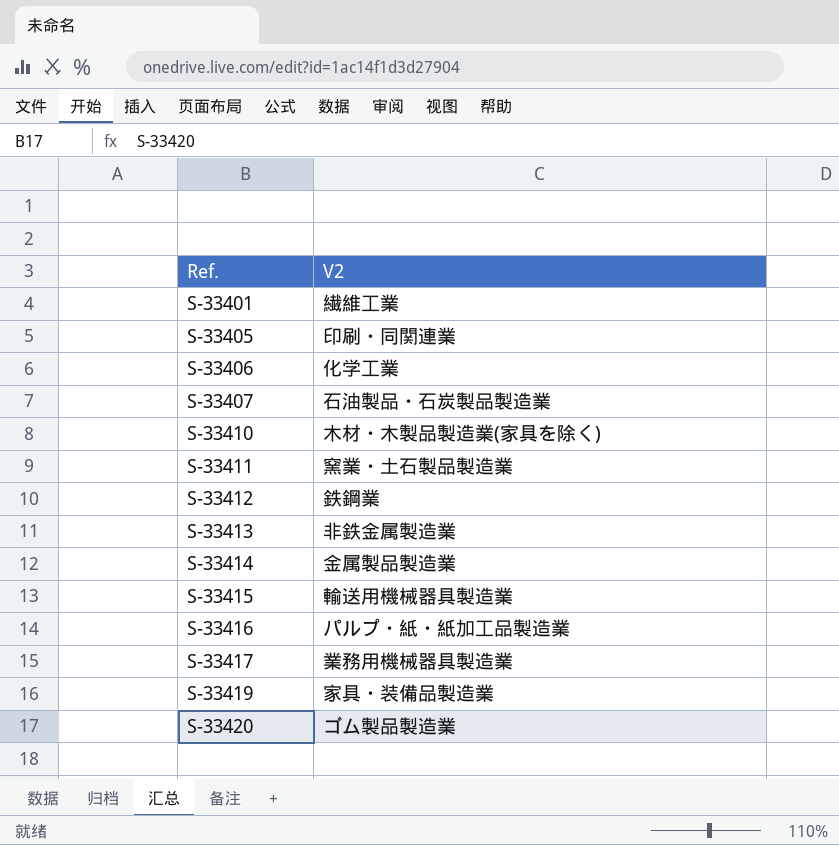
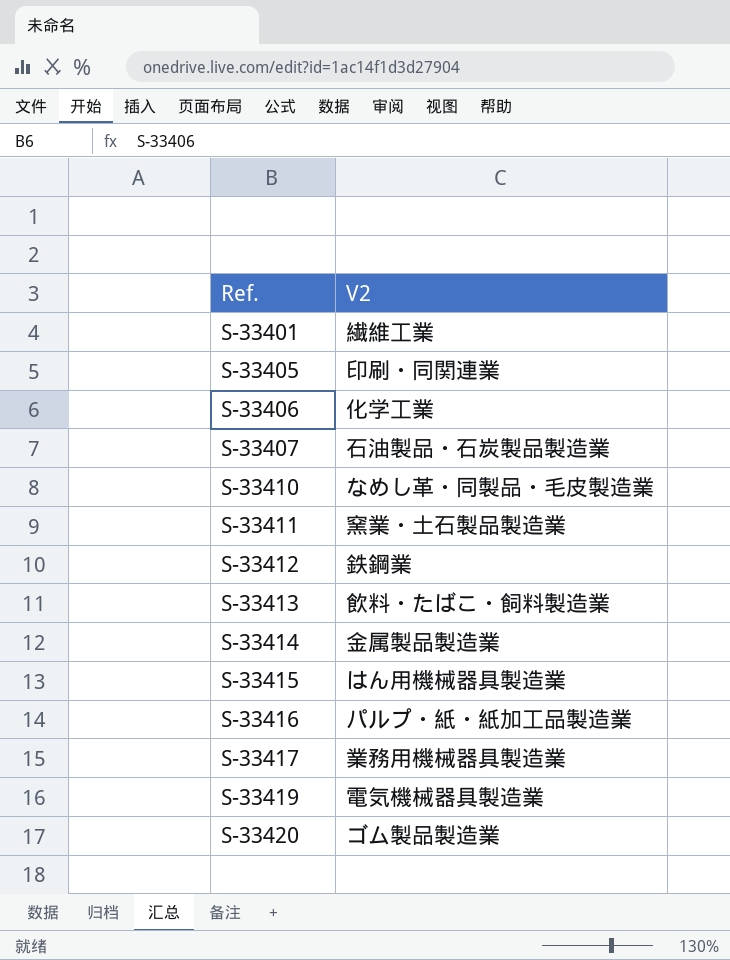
S-33410 | V2: 木材・木製品製造業(家具を除く) -> なめし革・同製品・毛皮製造業
S-33413 | V2: 非鉄金属製造業 -> 飲料・たばこ・飼料製造業
S-33415 | V2: 輸送用機械器具製造業 -> はん用機械器具製造業
S-33419 | V2: 家具・装備品製造業 -> 電気機械器具製造業

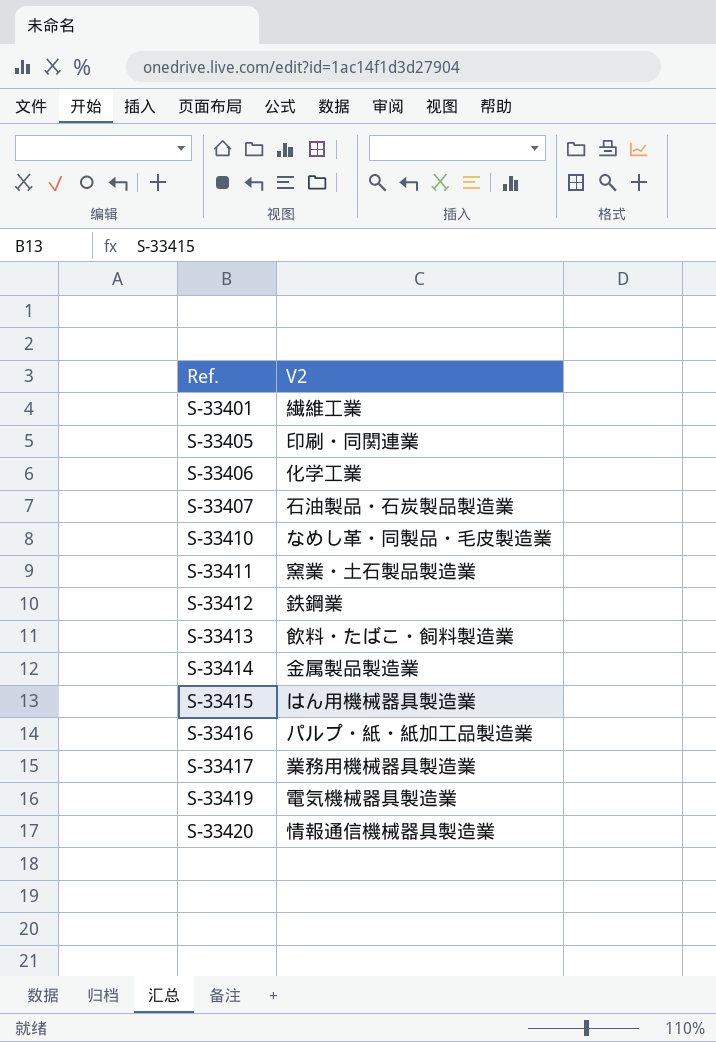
S-33420 | V2: ゴム製品製造業 -> 情報通信機械器具製造業

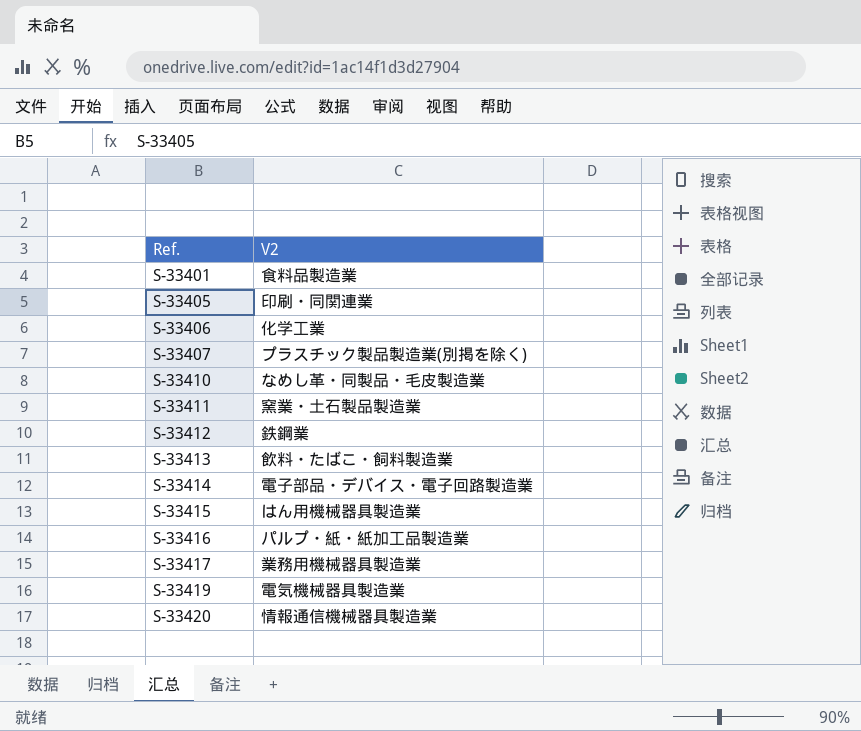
S-33401 | V2: 繊維工業 -> 食料品製造業
S-33407 | V2: 石油製品・石炭製品製造業 -> プラスチック製品製造業(別掲を除く)
S-33414 | V2: 金属製品製造業 -> 電子部品・デバイス・電子回路製造業

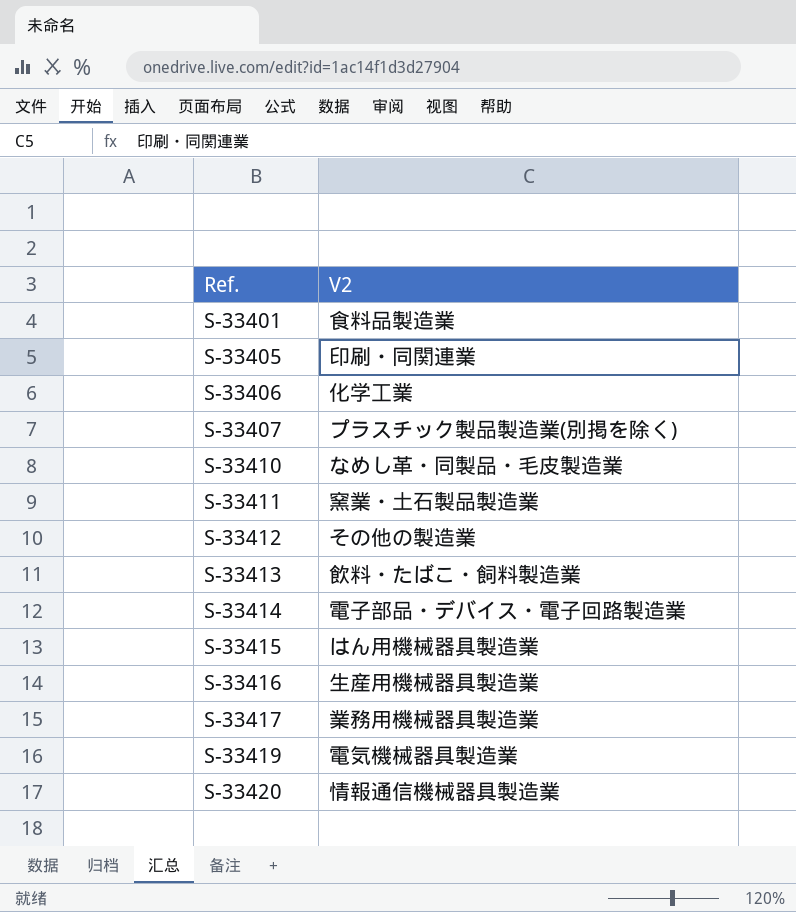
S-33412 | V2: 鉄鋼業 -> その他の製造業
S-33416 | V2: パルプ・紙・紙加工品製造業 -> 生産用機械器具製造業

